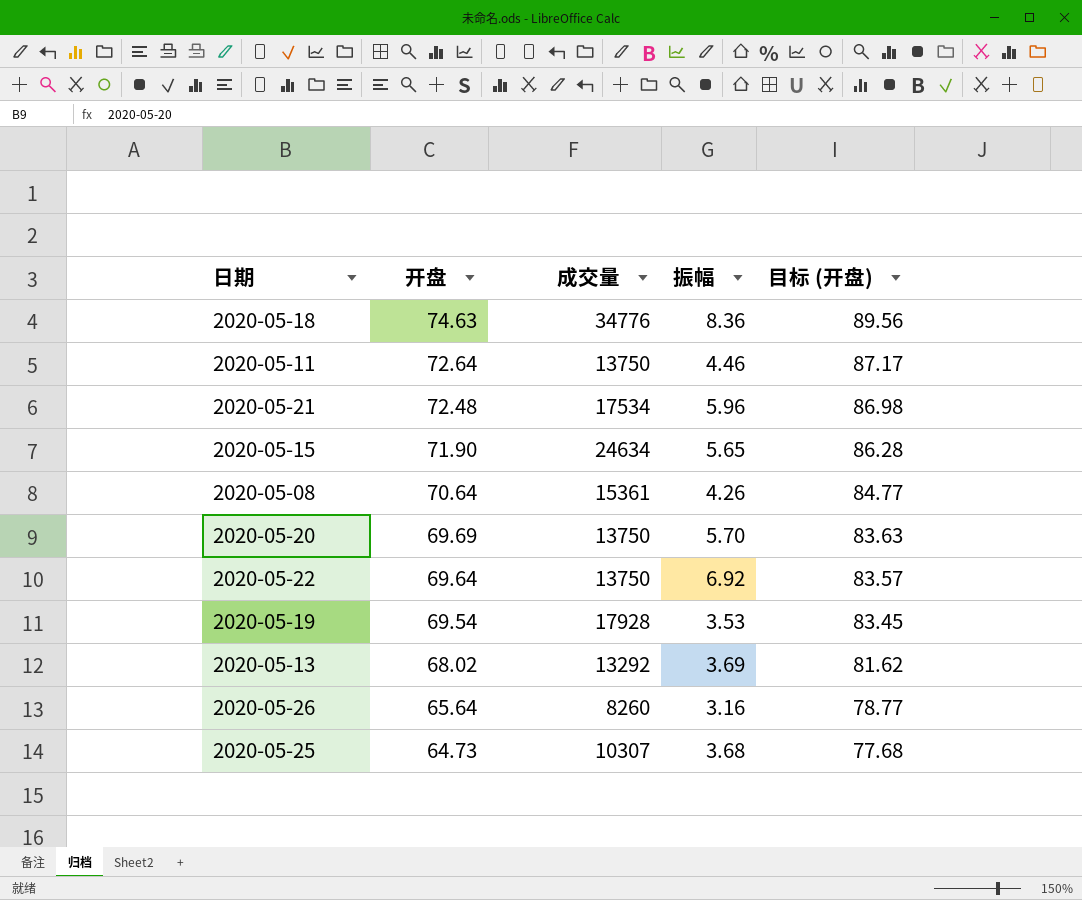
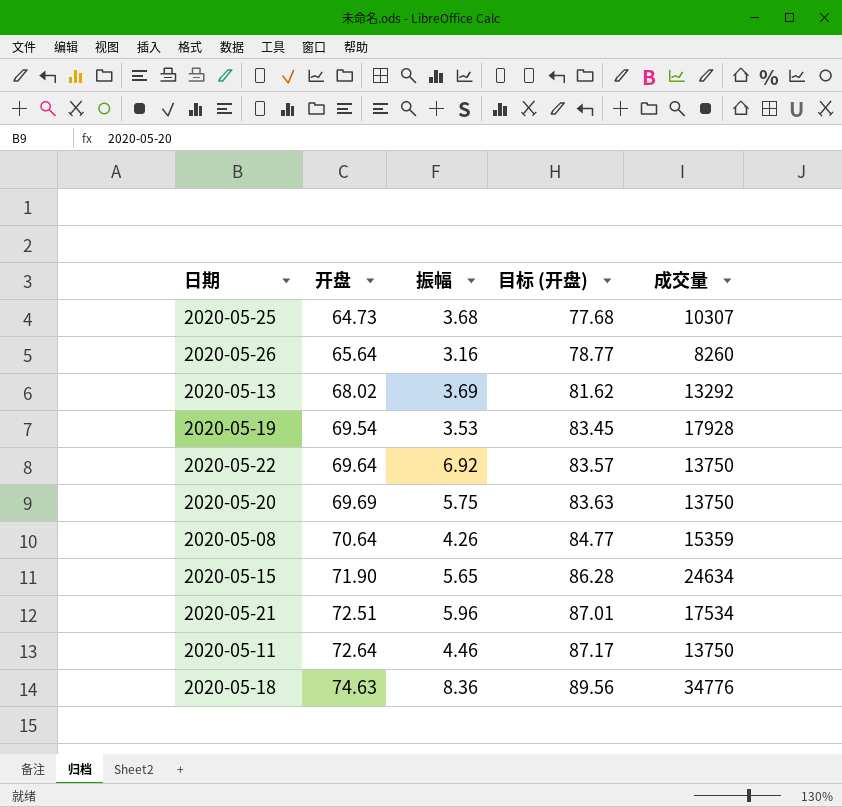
row order: 开盘 descending -> 开盘 ascending
column 成交量 | position: 3 -> 5
2020-05-20 | 振幅: 5.70 -> 5.75
2020-05-08 | 成交量: 15361 -> 15359
2020-05-21 | 开盘: 72.48 -> 72.51
2020-05-21 | 目标 (开盘): 86.98 -> 87.01

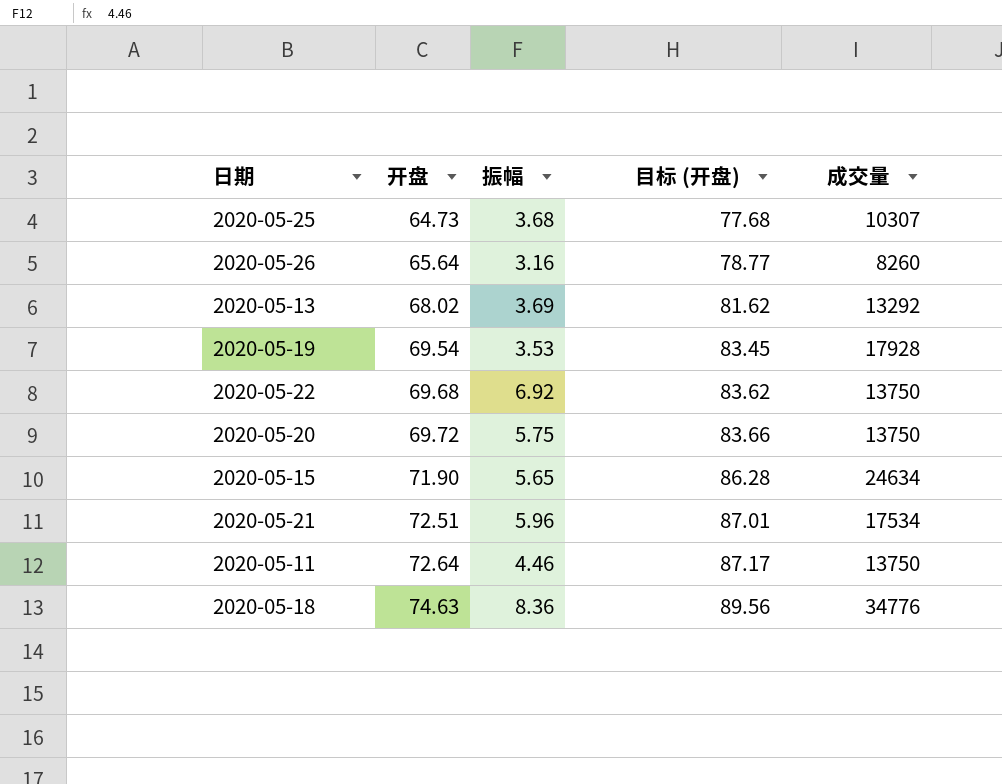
row 2020-05-08: 70.64 | 4.26 | 84.77 | 15359 -> none
2020-05-22 | 开盘: 69.64 -> 69.68
2020-05-22 | 目标 (开盘): 83.57 -> 83.62
2020-05-20 | 开盘: 69.69 -> 69.72
2020-05-20 | 目标 (开盘): 83.63 -> 83.66

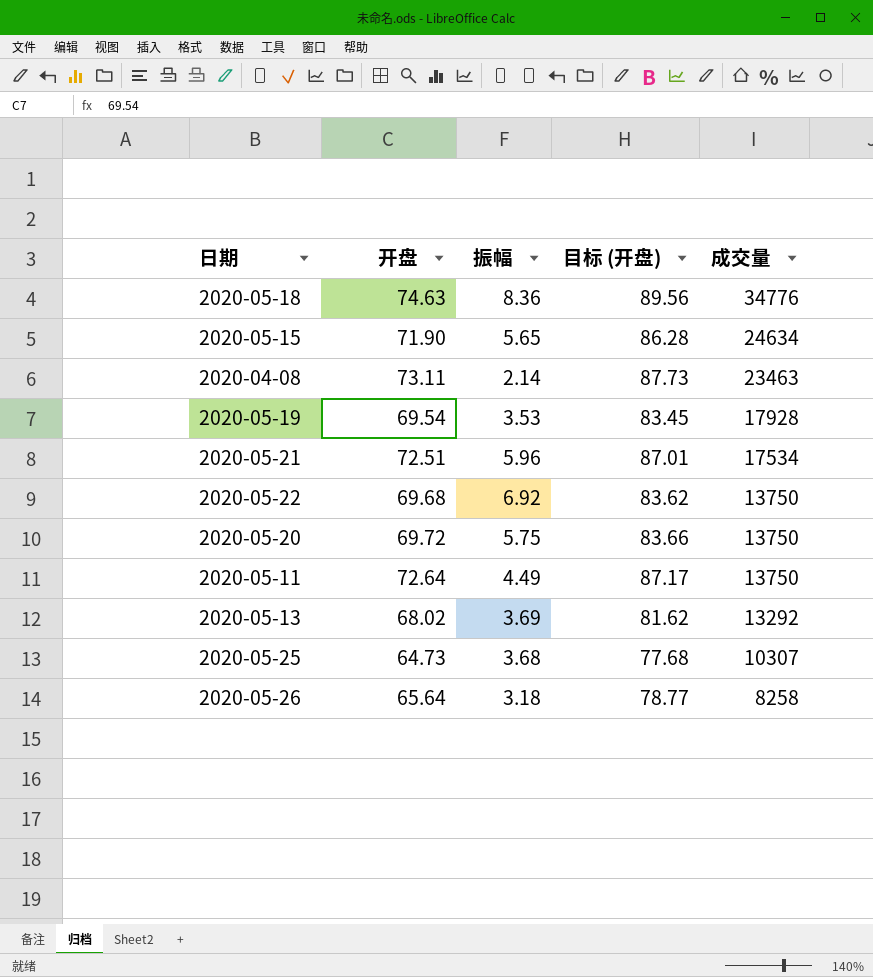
row order: 开盘 ascending -> 成交量 descending
row 2020-04-08: none -> 73.11 | 2.14 | 87.73 | 23463
2020-05-11 | 振幅: 4.46 -> 4.49
2020-05-26 | 振幅: 3.16 -> 3.18
2020-05-26 | 成交量: 8260 -> 8258

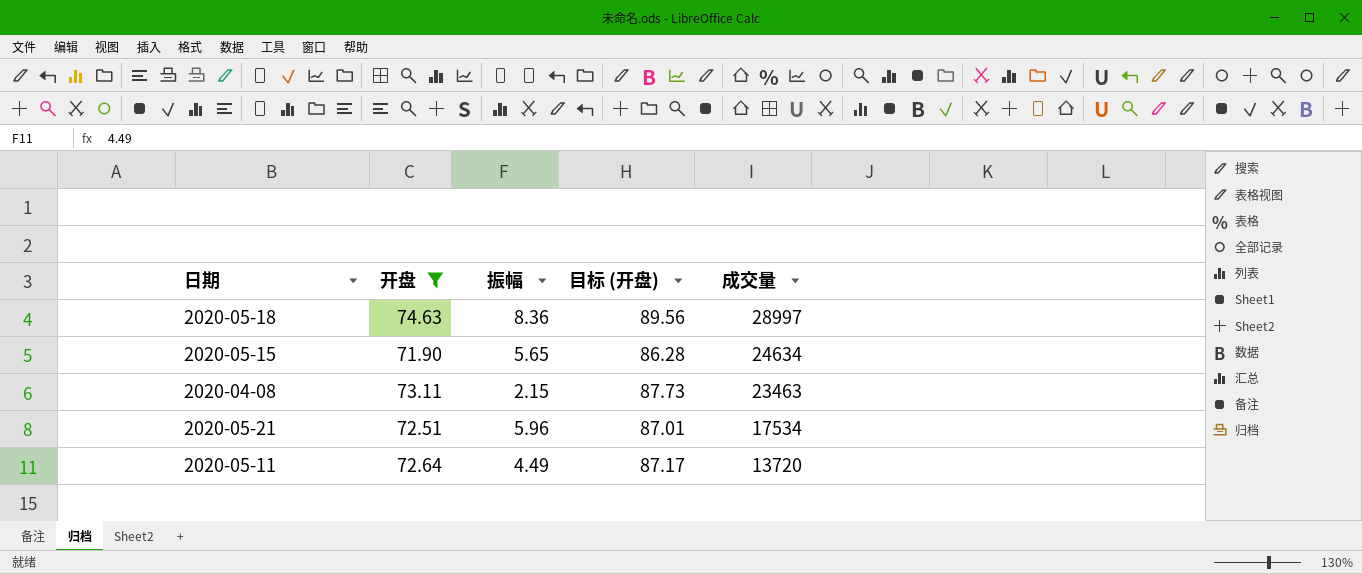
filter: none -> 开盘 >= 71.90
2020-05-18 | 成交量: 34776 -> 28997
2020-04-08 | 振幅: 2.14 -> 2.15
2020-05-11 | 成交量: 13750 -> 13720

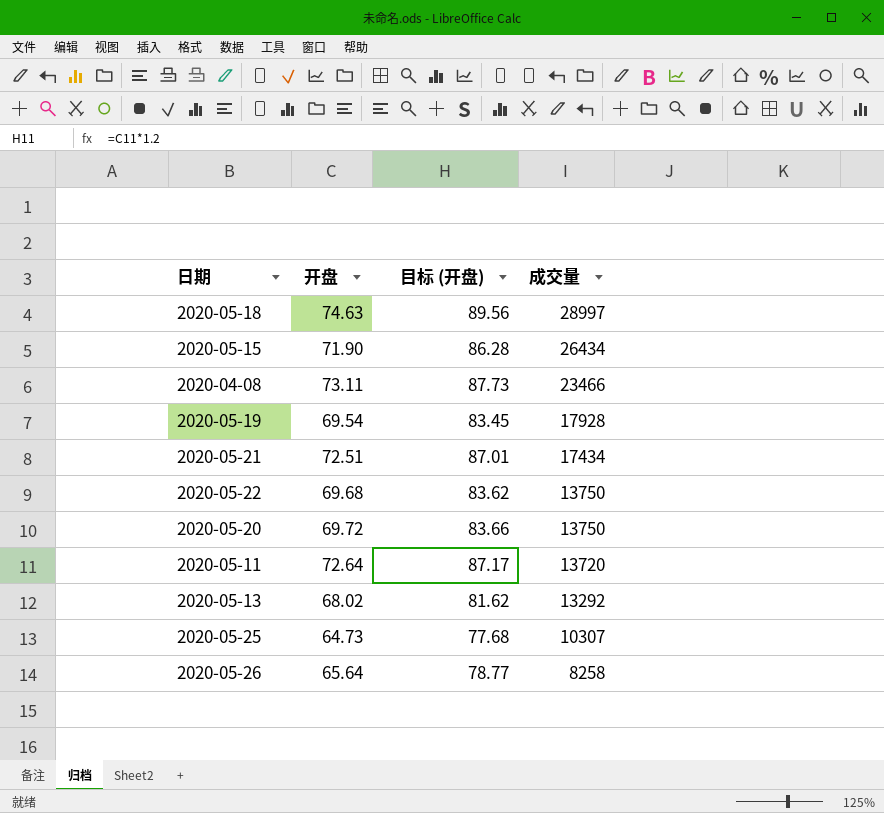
filter: 开盘 >= 71.90 -> none
column 振幅 | position: 3 -> none
2020-05-15 | 成交量: 24634 -> 26434
2020-04-08 | 成交量: 23463 -> 23466
2020-05-21 | 成交量: 17534 -> 17434

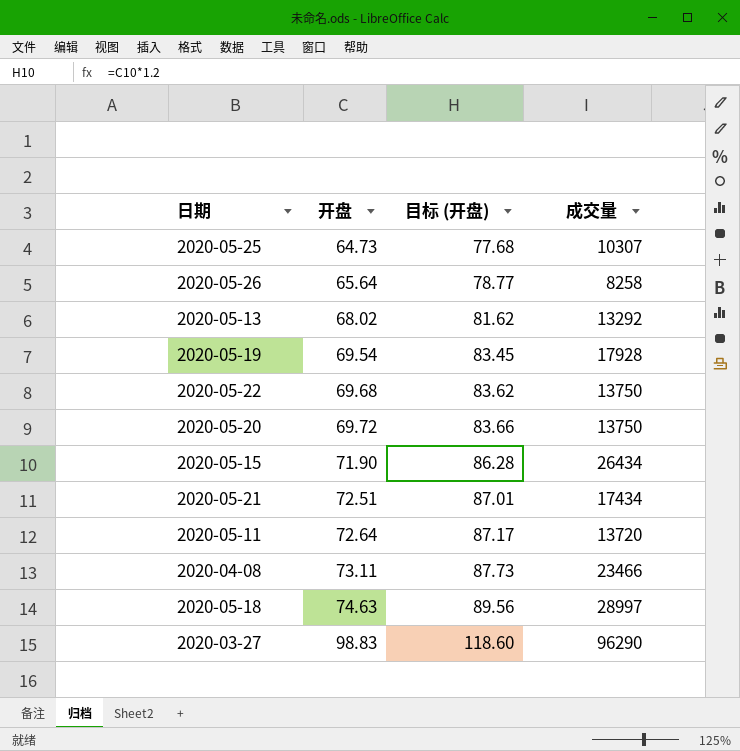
row order: 成交量 descending -> 开盘 ascending
row 2020-03-27: none -> 98.83 | 118.60 | 96290

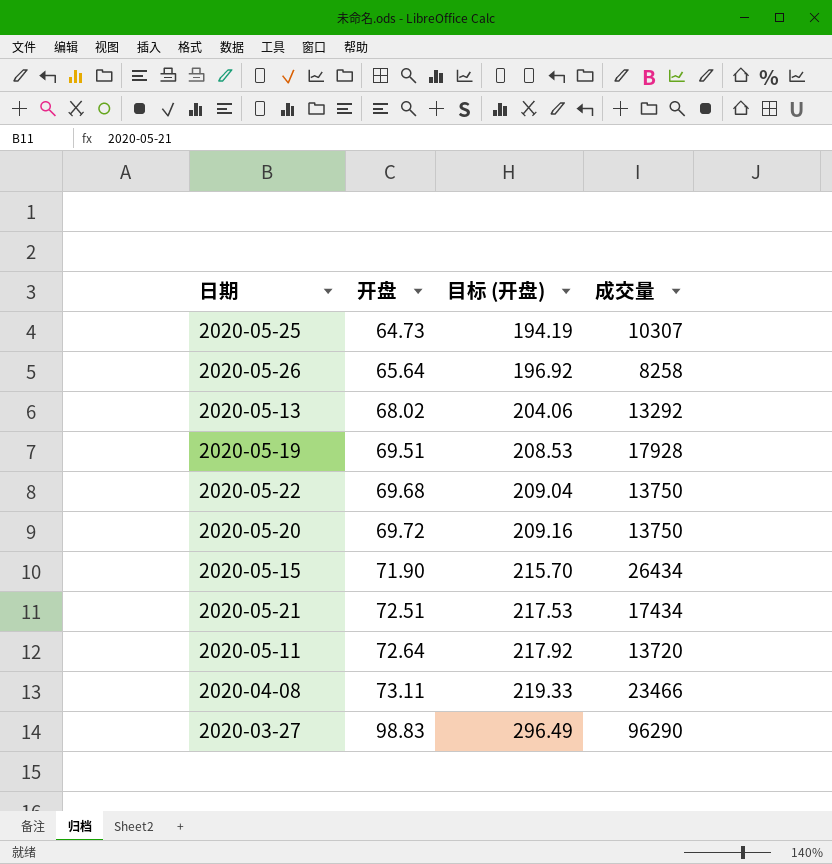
column 目标 (开盘) | formula: [开盘] * 1.2 -> [开盘] * 3
row 2020-05-18: 74.63 | 89.56 | 28997 -> none
2020-05-19 | 开盘: 69.54 -> 69.51

